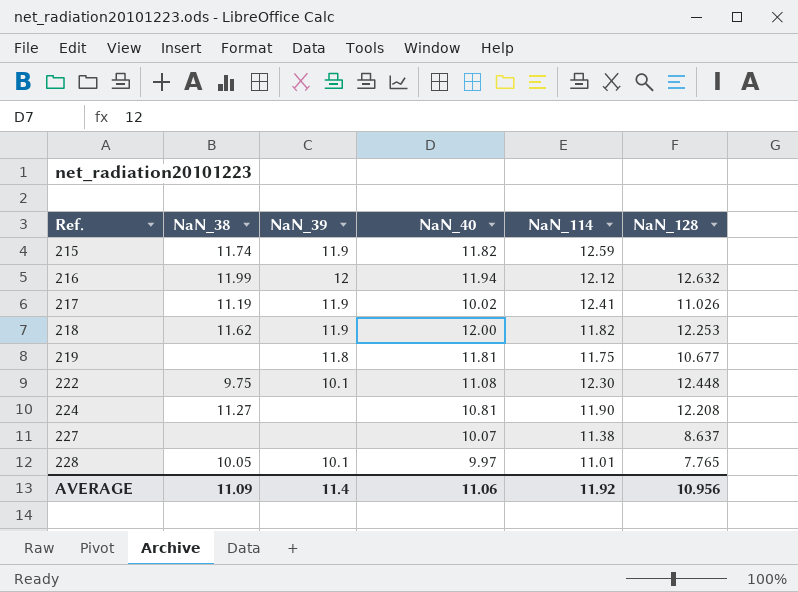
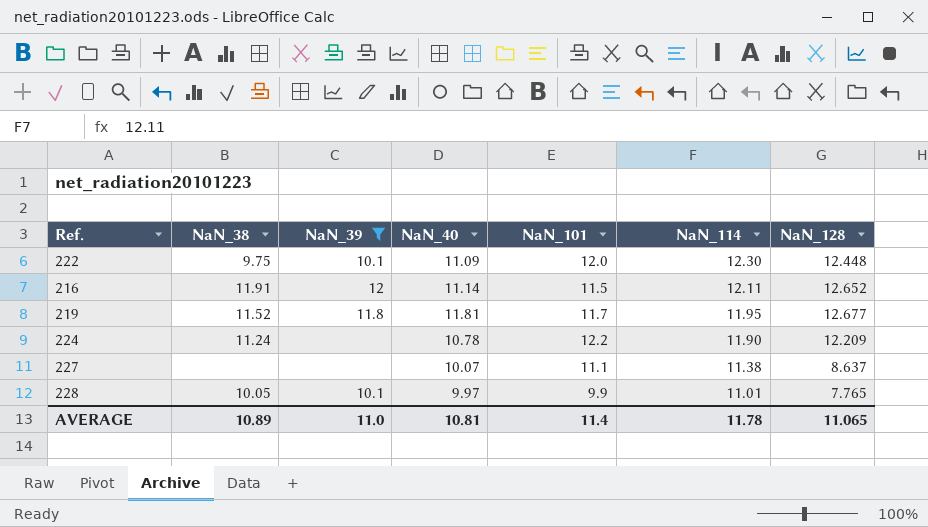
filter: none -> NaN_39 != 11.9
row order: Ref. ascending -> NaN_114 descending
column NaN_101 | position: none -> 5
222 | NaN_40: 11.08 -> 11.09
216 | NaN_38: 11.99 -> 11.91
216 | NaN_40: 11.94 -> 11.14
216 | NaN_114: 12.12 -> 12.11
216 | NaN_128: 12.632 -> 12.652
219 | NaN_38: none -> 11.52
219 | NaN_114: 11.75 -> 11.95
219 | NaN_128: 10.677 -> 12.677
224 | NaN_38: 11.27 -> 11.24
224 | NaN_40: 10.81 -> 10.78
224 | NaN_128: 12.208 -> 12.209
AVERAGE | NaN_38: 11.09 -> 10.89
AVERAGE | NaN_39: 11.4 -> 11.0
AVERAGE | NaN_40: 11.06 -> 10.81
AVERAGE | NaN_114: 11.92 -> 11.78
AVERAGE | NaN_128: 10.956 -> 11.065

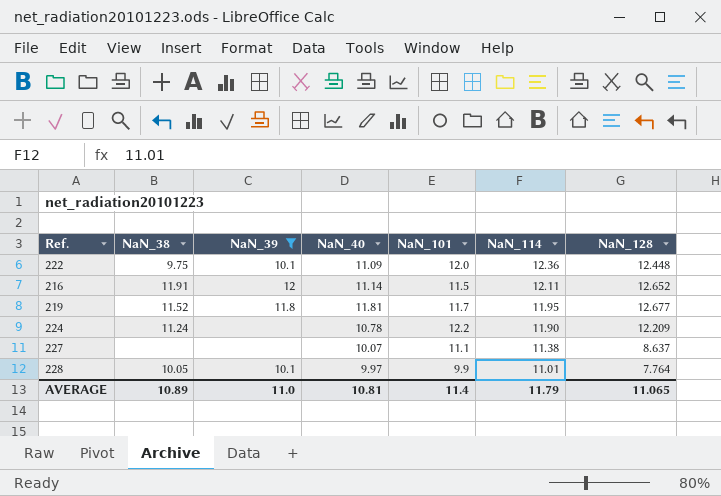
222 | NaN_114: 12.30 -> 12.36
228 | NaN_128: 7.765 -> 7.764
AVERAGE | NaN_114: 11.78 -> 11.79

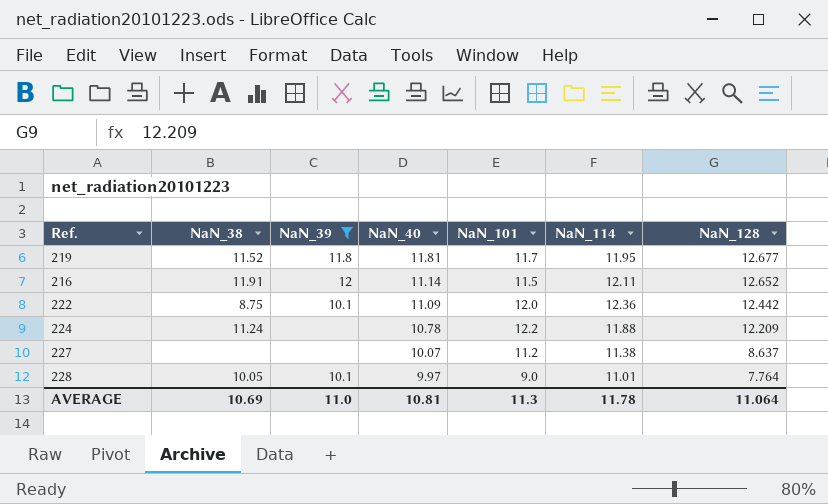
row order: NaN_114 descending -> NaN_40 descending
222 | NaN_38: 9.75 -> 8.75
222 | NaN_128: 12.448 -> 12.442
224 | NaN_114: 11.90 -> 11.88
227 | NaN_101: 11.1 -> 11.2
228 | NaN_101: 9.9 -> 9.0
AVERAGE | NaN_38: 10.89 -> 10.69
AVERAGE | NaN_101: 11.4 -> 11.3
AVERAGE | NaN_114: 11.79 -> 11.78
AVERAGE | NaN_128: 11.065 -> 11.064

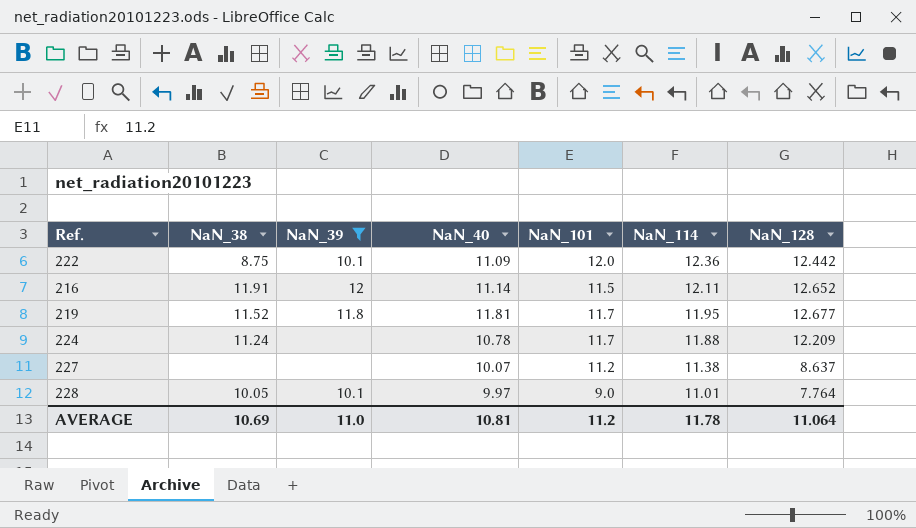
row order: NaN_40 descending -> NaN_114 descending
224 | NaN_101: 12.2 -> 11.7
AVERAGE | NaN_101: 11.3 -> 11.2

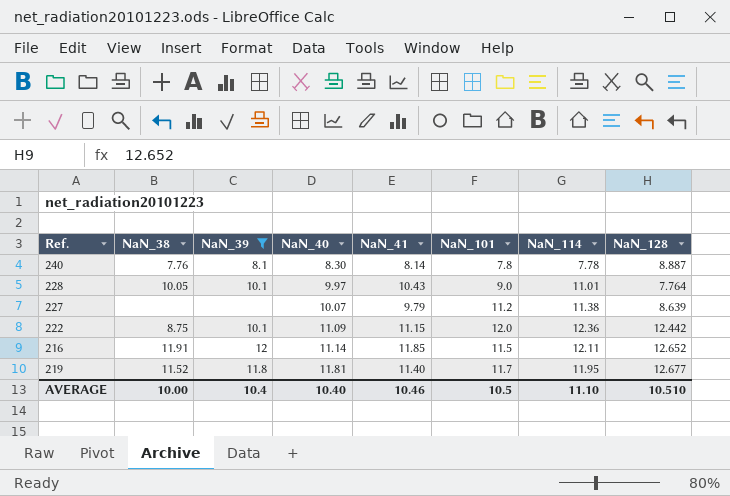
row order: NaN_114 descending -> NaN_40 ascending
column NaN_41 | position: none -> 5
row 224: 11.24 | none | 10.78 | 11.7 | 11.88 | 12.209 -> none
row 240: none -> 7.76 | 8.1 | 8.30 | 8.14 | 7.8 | 7.78 | 8.887
227 | NaN_128: 8.637 -> 8.639
AVERAGE | NaN_38: 10.69 -> 10.00
AVERAGE | NaN_39: 11.0 -> 10.4
AVERAGE | NaN_40: 10.81 -> 10.40
AVERAGE | NaN_101: 11.2 -> 10.5
AVERAGE | NaN_114: 11.78 -> 11.10
AVERAGE | NaN_128: 11.064 -> 10.510

